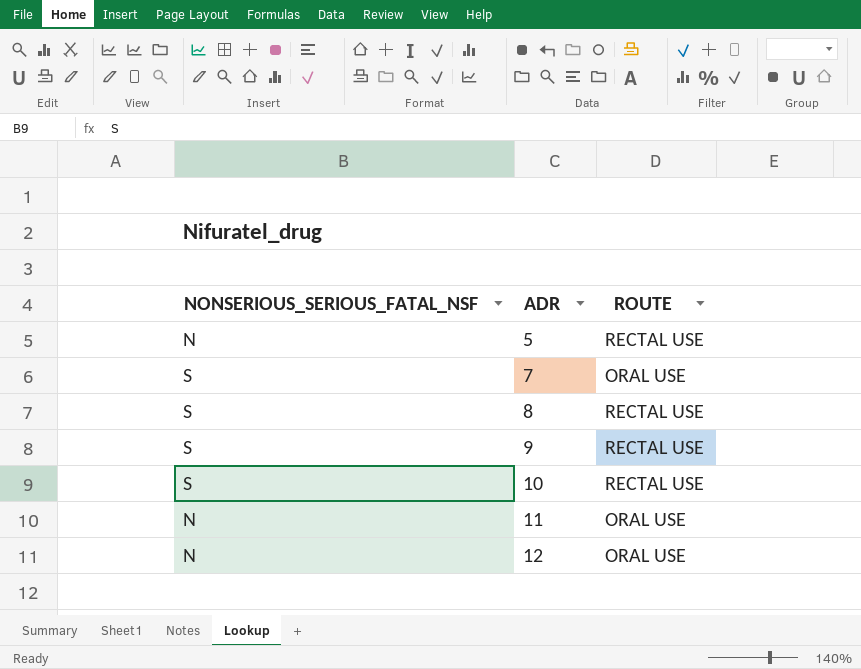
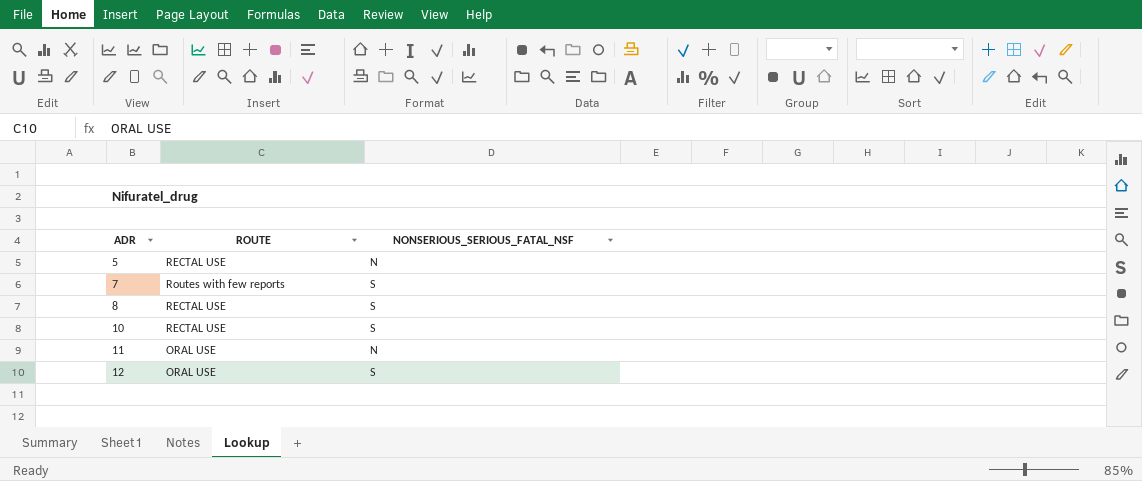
column NONSERIOUS_SERIOUS_FATAL_NSF | position: 1 -> 3
row 9: S | RECTAL USE -> none
7 | ROUTE: ORAL USE -> Routes with few reports
12 | NONSERIOUS_SERIOUS_FATAL_NSF: N -> S

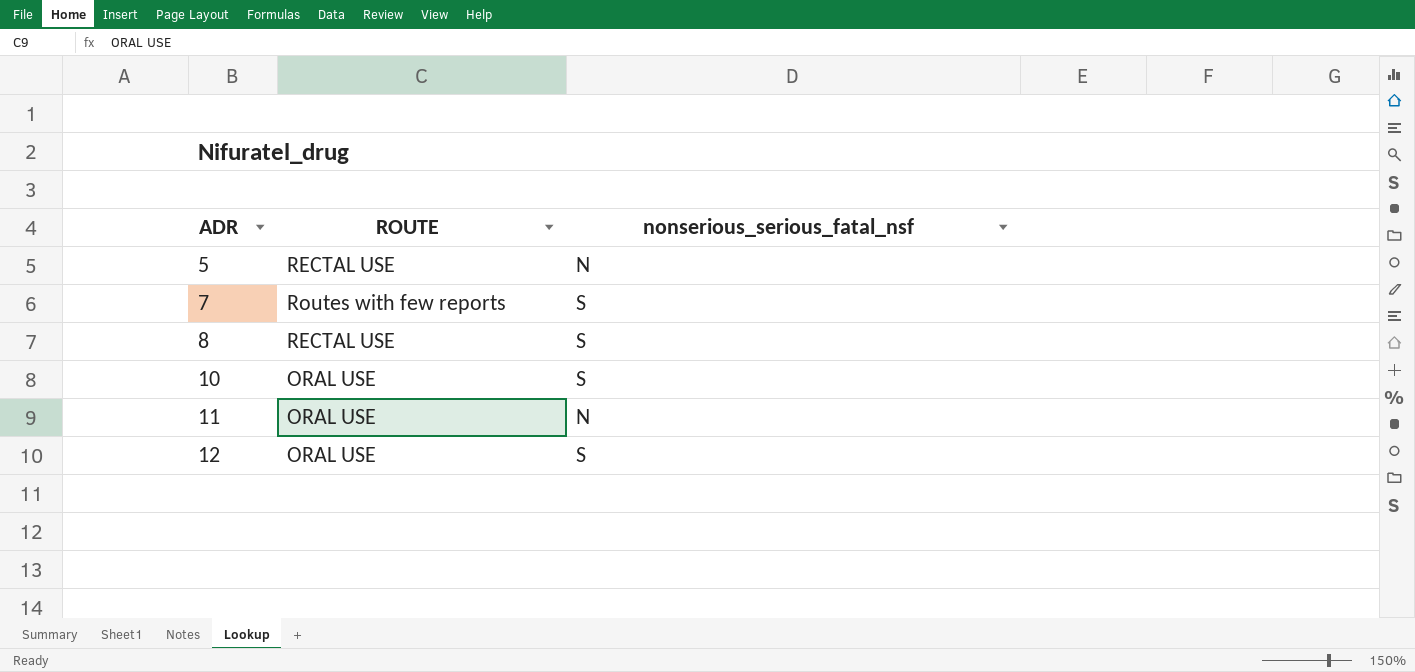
column name: NONSERIOUS_SERIOUS_FATAL_NSF -> nonserious_serious_fatal_nsf
10 | ROUTE: RECTAL USE -> ORAL USE

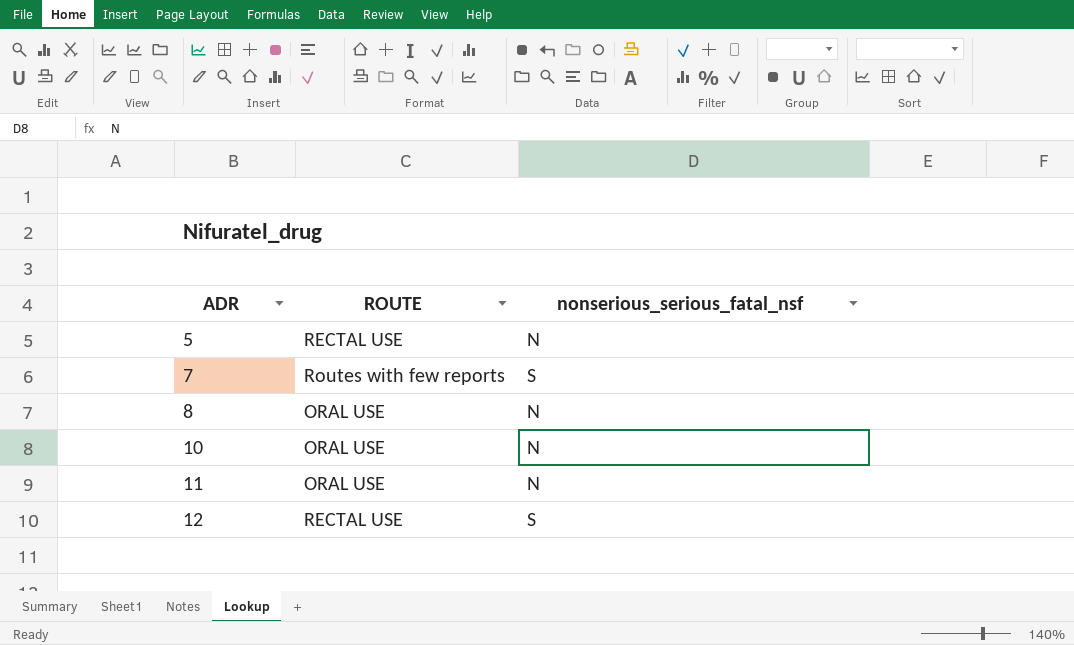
8 | ROUTE: RECTAL USE -> ORAL USE
8 | nonserious_serious_fatal_nsf: S -> N
10 | nonserious_serious_fatal_nsf: S -> N
12 | ROUTE: ORAL USE -> RECTAL USE

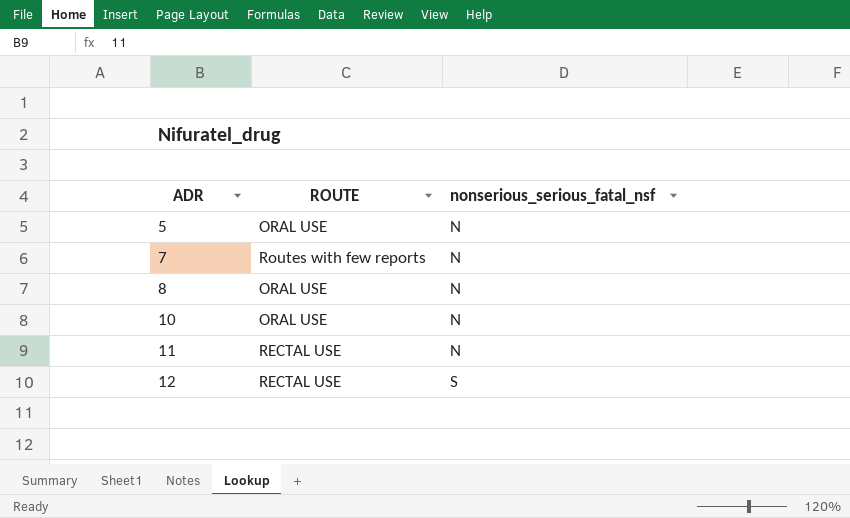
5 | ROUTE: RECTAL USE -> ORAL USE
7 | nonserious_serious_fatal_nsf: S -> N
11 | ROUTE: ORAL USE -> RECTAL USE

